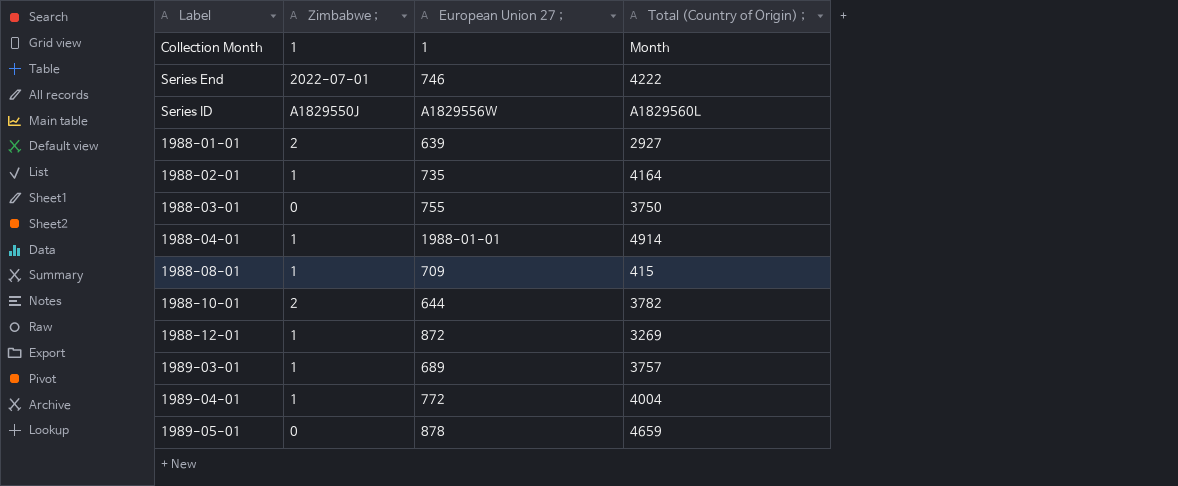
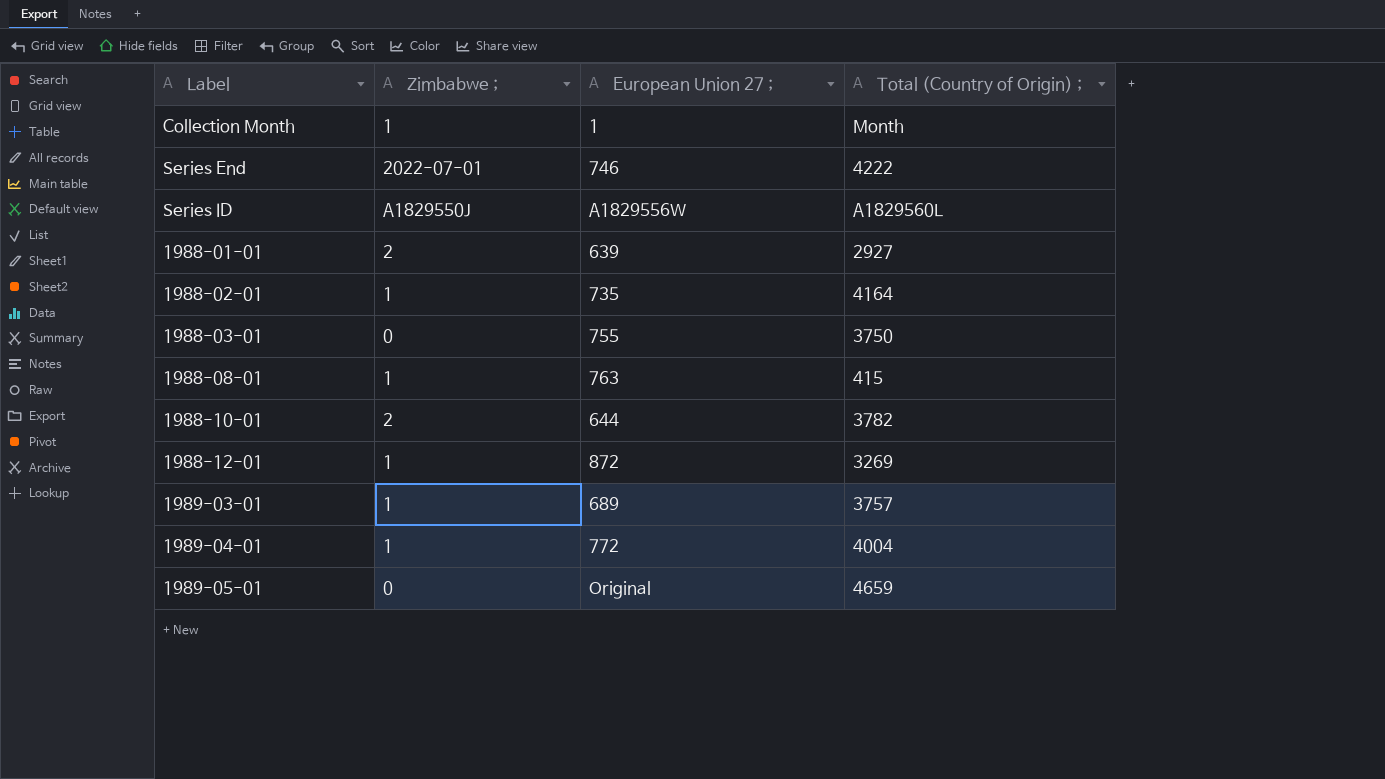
row 1988-04-01: 1 | 1988-01-01 | 4914 -> none
1988-08-01 | European Union 27 ;: 709 -> 763
1989-05-01 | European Union 27 ;: 878 -> Original

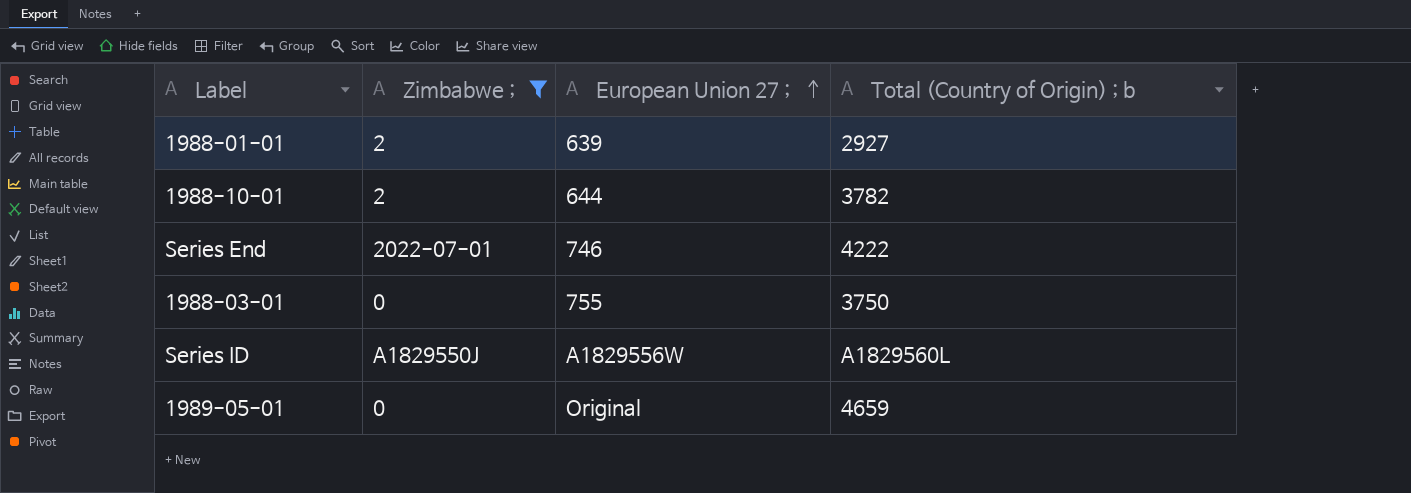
filter: none -> Zimbabwe ; != 1
row order: none -> European Union 27 ; ascending
column name: Total (Country of Origin) ; -> Total (Country of Origin) ; b

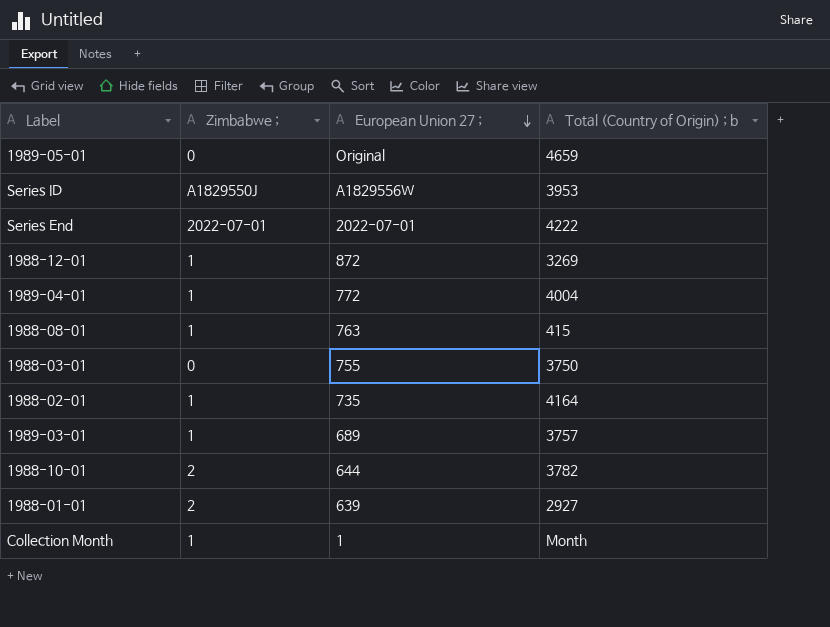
filter: Zimbabwe ; != 1 -> none
row order: European Union 27 ; ascending -> European Union 27 ; descending
Series ID | Total (Country of Origin) ; b: A1829560L -> 3953
Series End | European Union 27 ;: 746 -> 2022-07-01

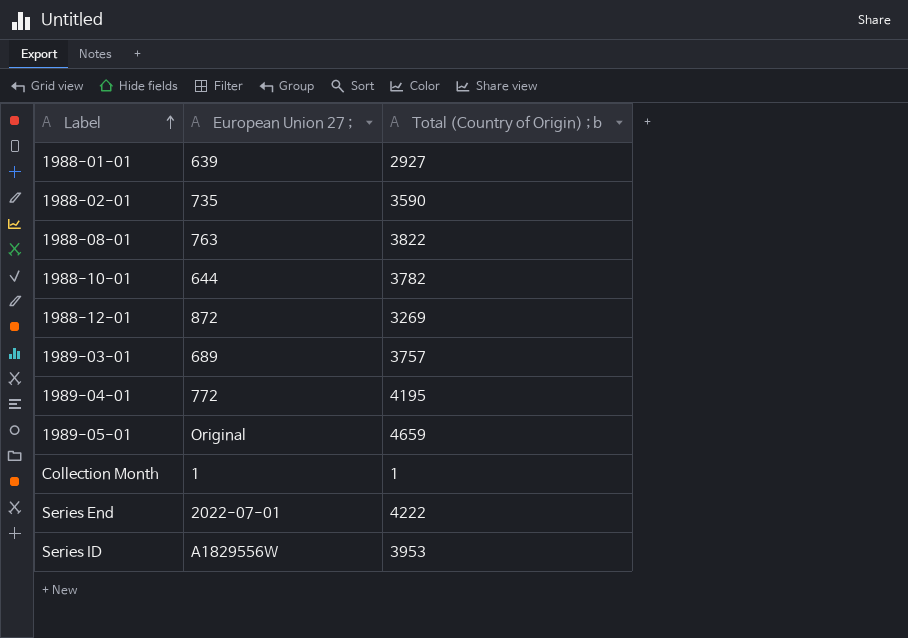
row order: European Union 27 ; descending -> Label ascending
column Zimbabwe ; | position: 2 -> none
row 1988-03-01: 0 | 755 | 3750 -> none
1988-02-01 | Total (Country of Origin) ; b: 4164 -> 3590
1988-08-01 | Total (Country of Origin) ; b: 415 -> 3822
1989-04-01 | Total (Country of Origin) ; b: 4004 -> 4195
Collection Month | Total (Country of Origin) ; b: Month -> 1

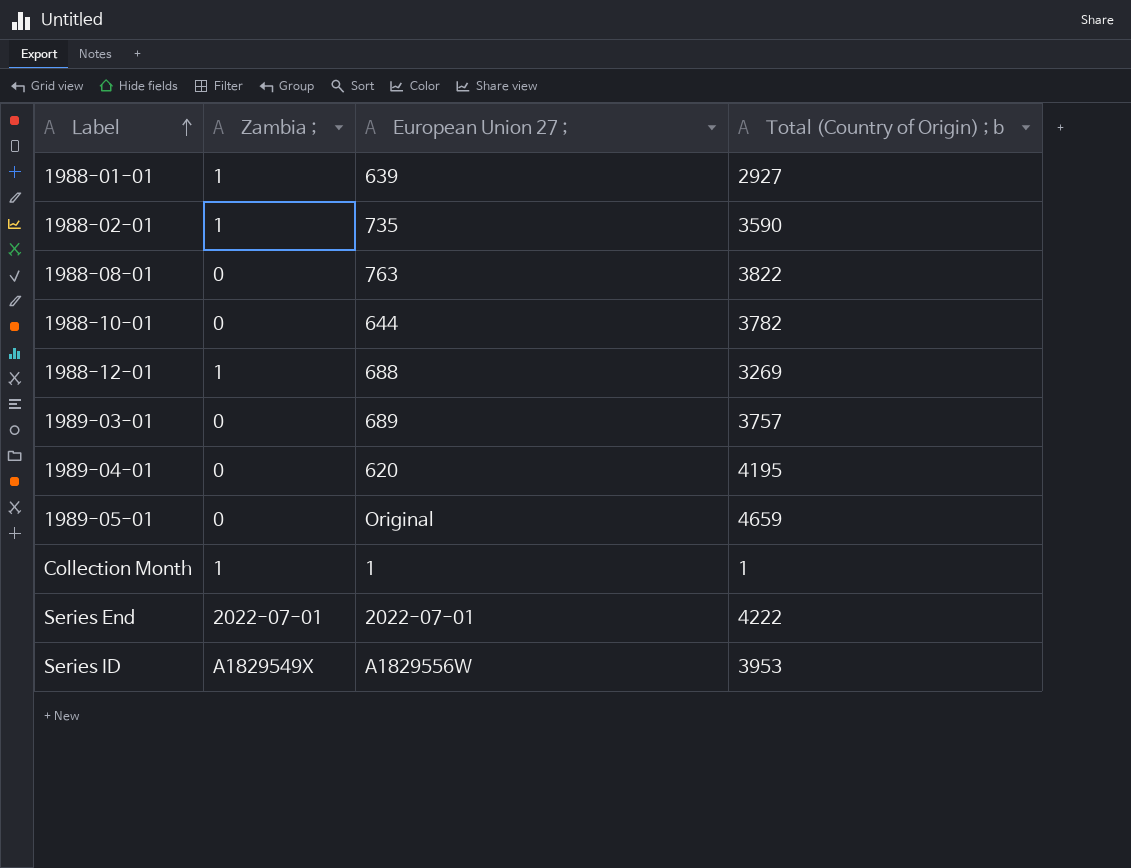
column Zambia ; | position: none -> 2
1988-12-01 | European Union 27 ;: 872 -> 688
1989-04-01 | European Union 27 ;: 772 -> 620

